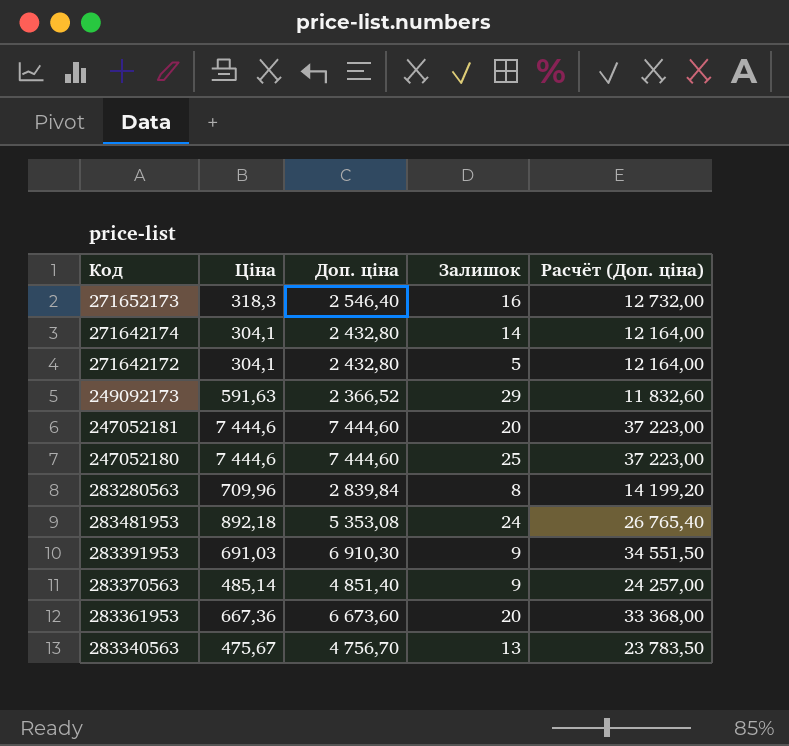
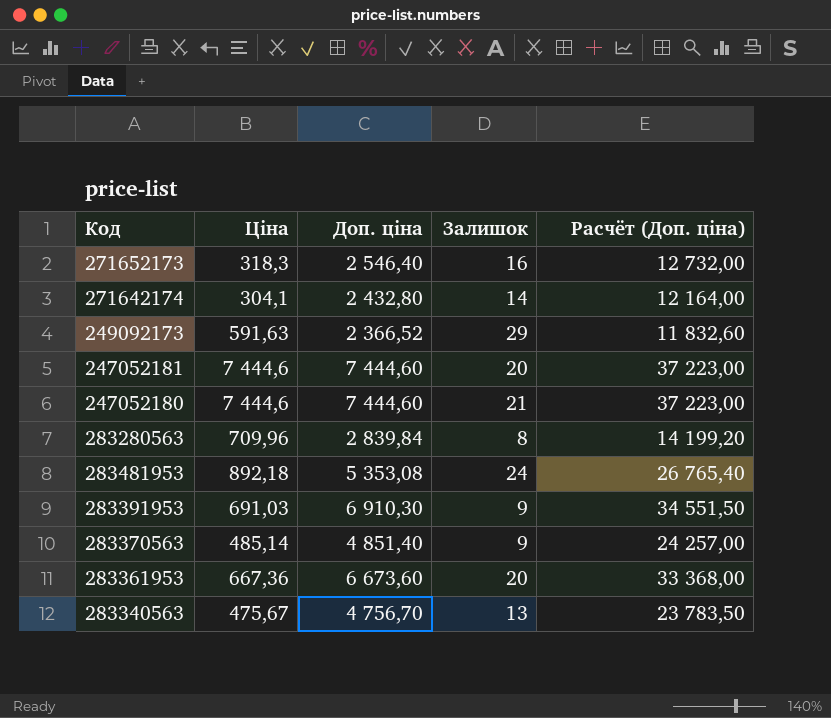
row 271642172: 304,1 | 2 432,80 | 5 | 12 164,00 -> none
247052180 | Залишок: 25 -> 21

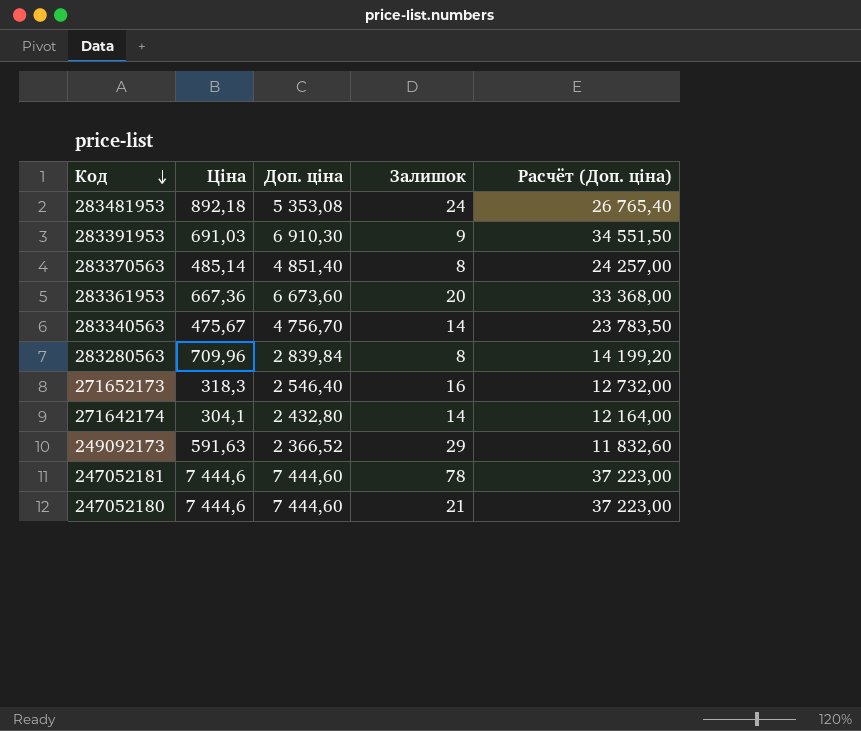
row order: none -> Код descending
283370563 | Залишок: 9 -> 8
283340563 | Залишок: 13 -> 14
247052181 | Залишок: 20 -> 78

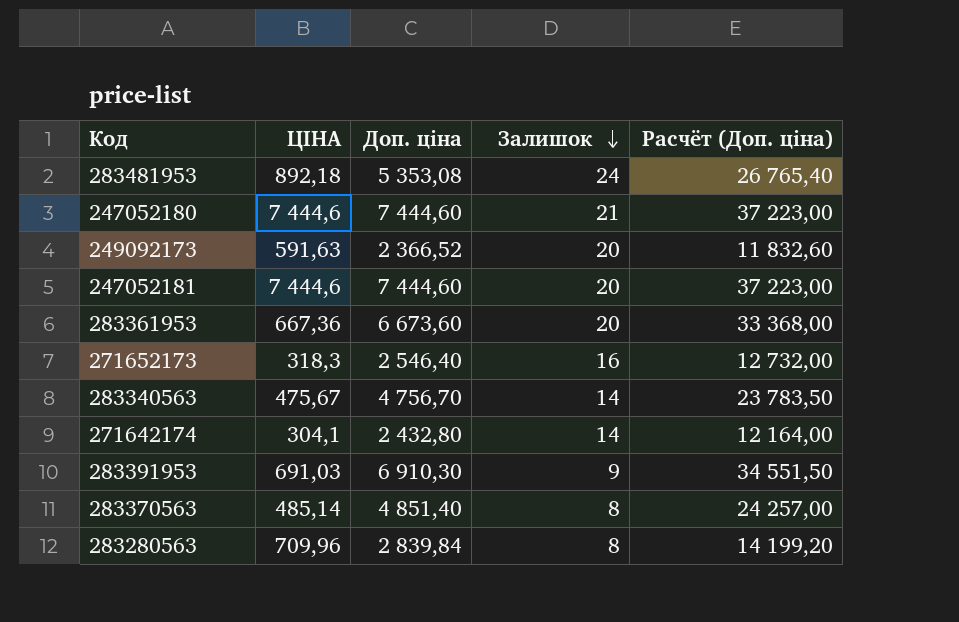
row order: Код descending -> Залишок descending
column name: Ціна -> ЦІНА
249092173 | Залишок: 29 -> 20
247052181 | Залишок: 78 -> 20

